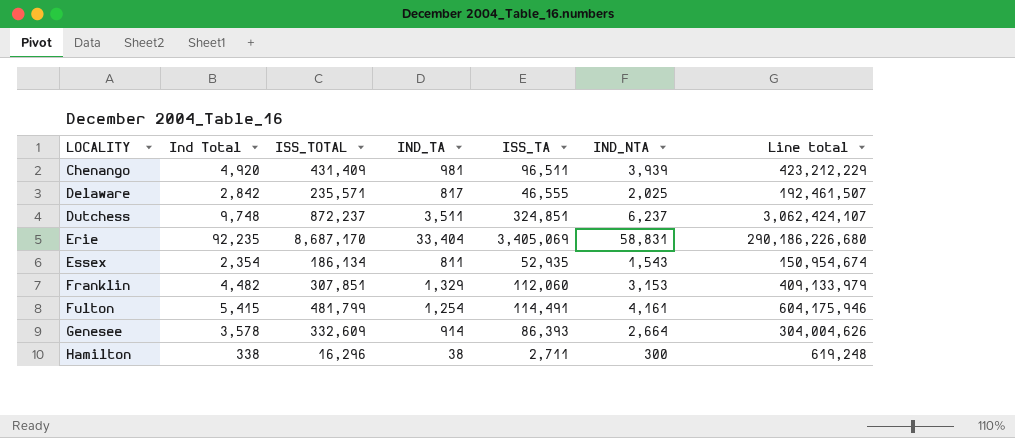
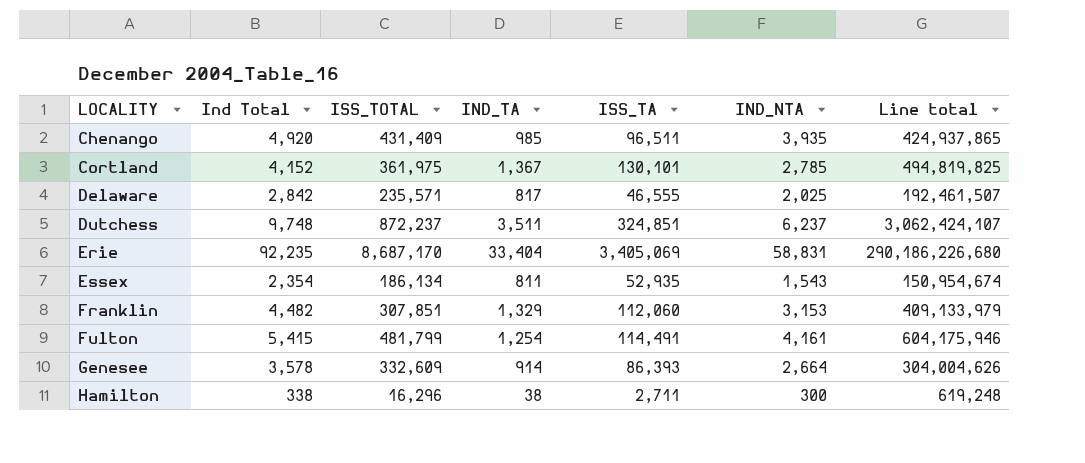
Chenango | IND_TA: 981 -> 985
Chenango | IND_NTA: 3,939 -> 3,935
Chenango | Line total: 423,212,229 -> 424,937,865
row Cortland: none -> 4,152 | 361,975 | 1,367 | 130,101 | 2,785 | 494,819,825

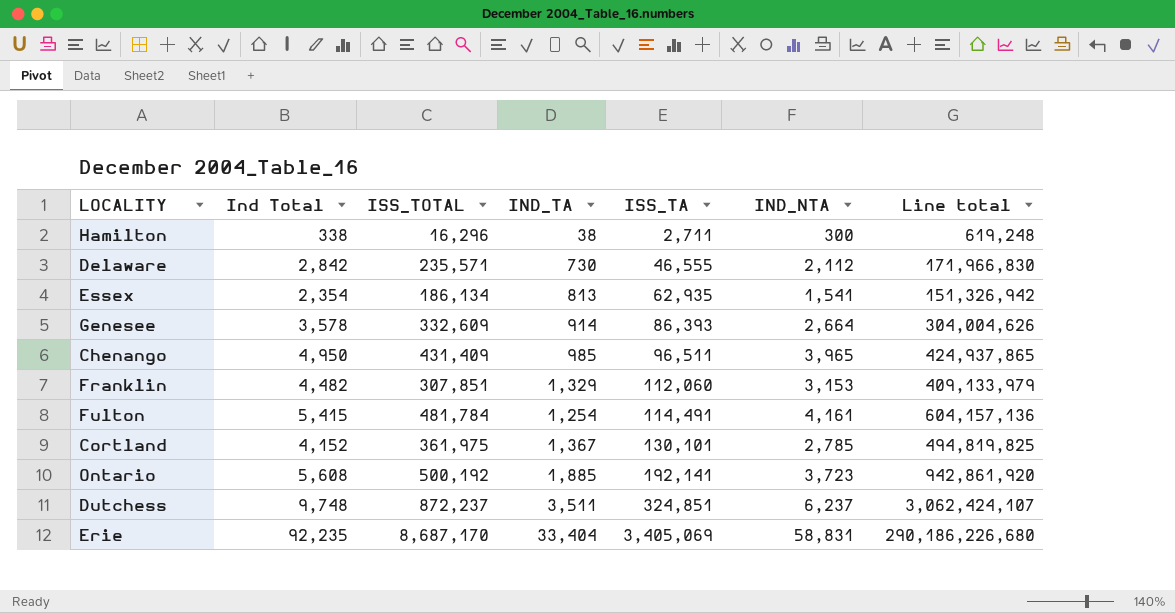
row order: LOCALITY ascending -> ISS_TA ascending
Delaware | IND_TA: 817 -> 730
Delaware | IND_NTA: 2,025 -> 2,112
Delaware | Line total: 192,461,507 -> 171,966,830
Essex | IND_TA: 811 -> 813
Essex | ISS_TA: 52,935 -> 62,935
Essex | IND_NTA: 1,543 -> 1,541
Essex | Line total: 150,954,674 -> 151,326,942
Chenango | Ind Total: 4,920 -> 4,950
Chenango | IND_NTA: 3,935 -> 3,965
Fulton | ISS_TOTAL: 481,799 -> 481,784
Fulton | Line total: 604,175,946 -> 604,157,136
row Ontario: none -> 5,608 | 500,192 | 1,885 | 192,141 | 3,723 | 942,861,920

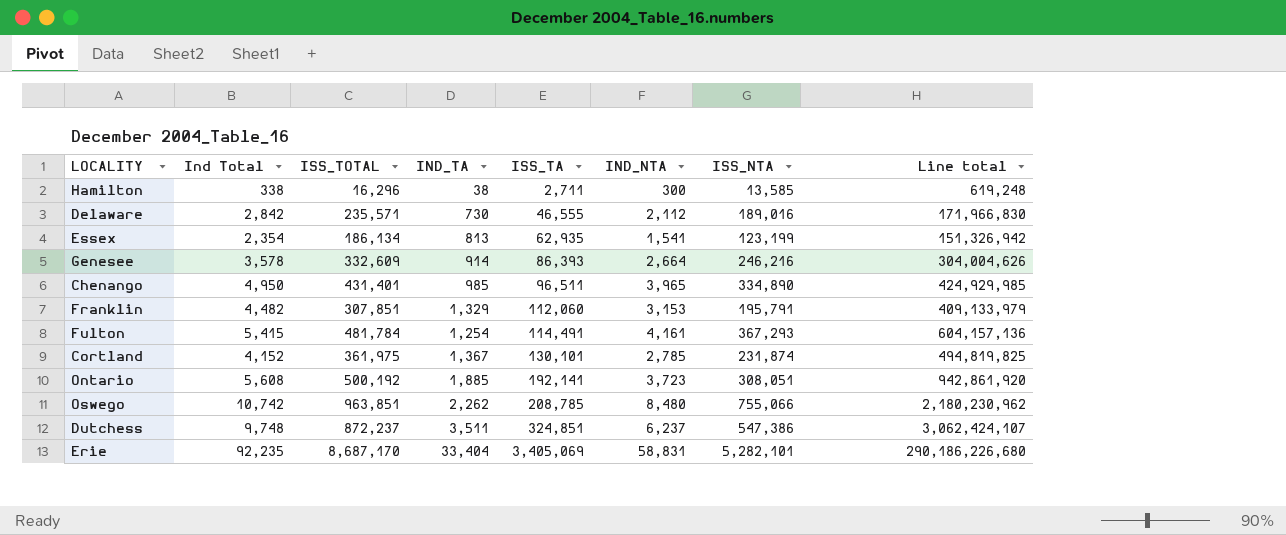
column ISS_NTA | formula: none -> [ISS_TOTAL] - [ISS_TA]
Chenango | ISS_TOTAL: 431,409 -> 431,401
Chenango | Line total: 424,937,865 -> 424,929,985
row Oswego: none -> 10,742 | 963,851 | 2,262 | 208,785 | 8,480 | 755,066 | 2,180,230,962

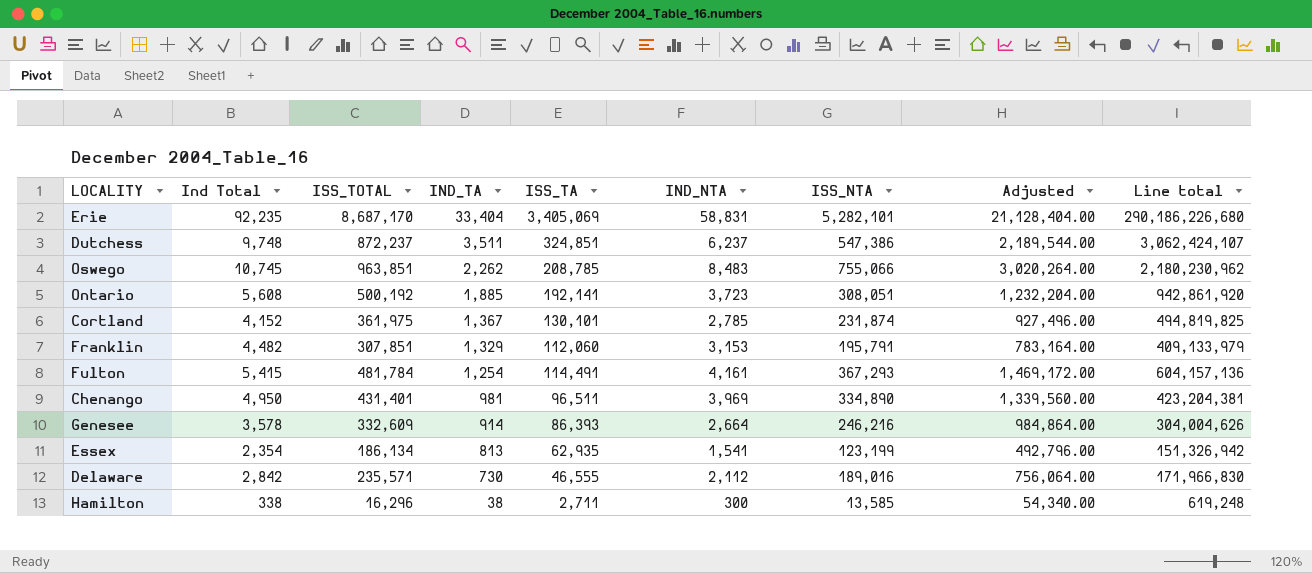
row order: ISS_TA ascending -> IND_TA descending
column Adjusted | formula: none -> [ISS_NTA] * 4
Oswego | Ind Total: 10,742 -> 10,745
Oswego | IND_NTA: 8,480 -> 8,483
Chenango | IND_TA: 985 -> 981
Chenango | IND_NTA: 3,965 -> 3,969
Chenango | Line total: 424,929,985 -> 423,204,381

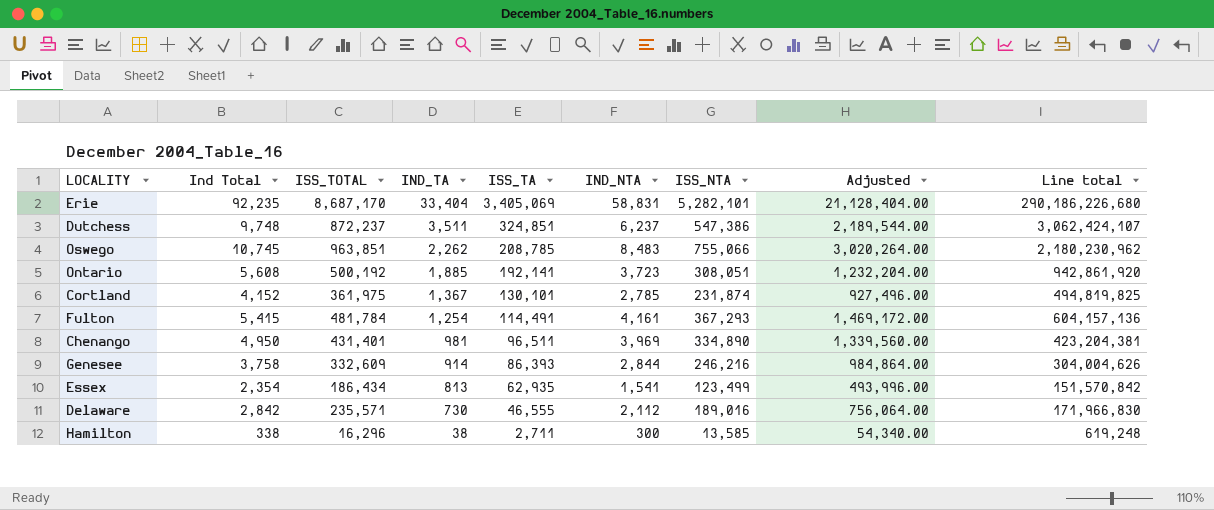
row Franklin: 4,482 | 307,851 | 1,329 | 112,060 | 3,153 | 195,791 | 783,164.00 | 409,133,979 -> none
Genesee | Ind Total: 3,578 -> 3,758
Genesee | IND_NTA: 2,664 -> 2,844
Essex | ISS_TOTAL: 186,134 -> 186,434
Essex | ISS_NTA: 123,199 -> 123,499
Essex | Adjusted: 492,796.00 -> 493,996.00
Essex | Line total: 151,326,942 -> 151,570,842

